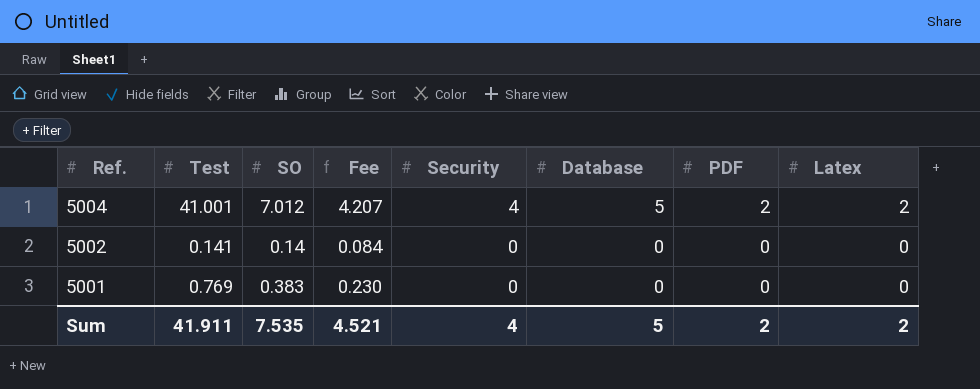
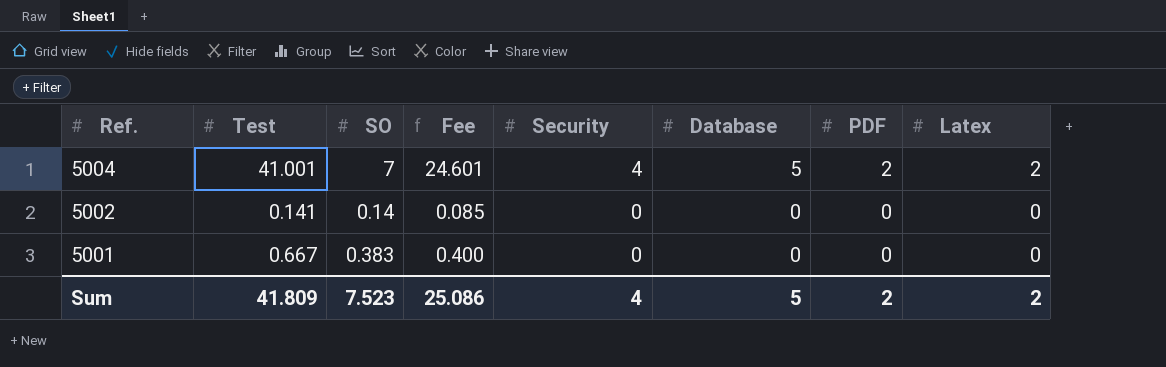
column Fee | formula: [SO] * 0.6 -> [Test] * 0.6
5004 | SO: 7.012 -> 7
5001 | Test: 0.769 -> 0.667
Sum | Test: 41.911 -> 41.809
Sum | SO: 7.535 -> 7.523
Sum | Fee: 4.521 -> 25.086

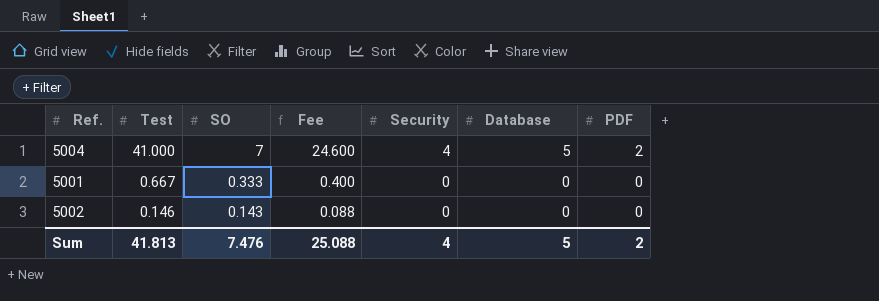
row order: Ref. descending -> Test descending
column Latex | position: 8 -> none
5004 | Test: 41.001 -> 41.000
5004 | Fee: 24.601 -> 24.600
5001 | SO: 0.383 -> 0.333
5002 | Test: 0.141 -> 0.146
5002 | SO: 0.14 -> 0.143
5002 | Fee: 0.085 -> 0.088
Sum | Test: 41.809 -> 41.813
Sum | SO: 7.523 -> 7.476
Sum | Fee: 25.086 -> 25.088

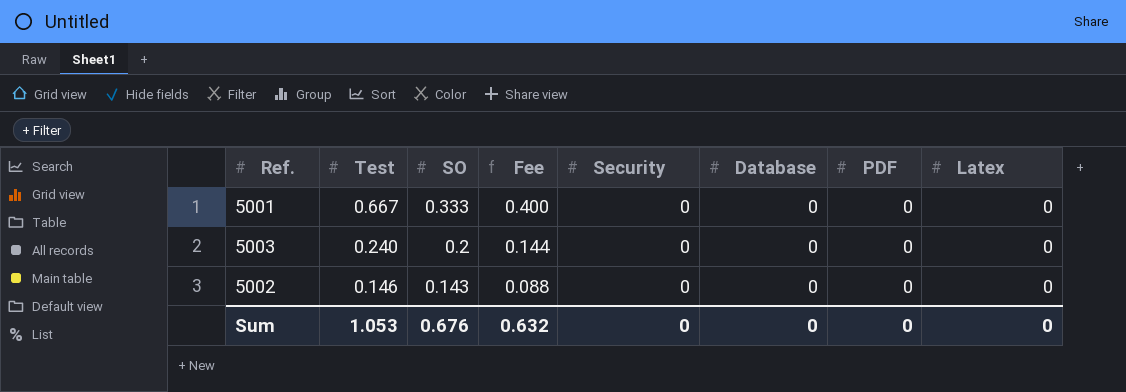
column Latex | position: none -> 8
row 5004: 41.000 | 7 | 24.600 | 4 | 5 | 2 -> none
row 5003: none -> 0.240 | 0.2 | 0.144 | 0 | 0 | 0 | 0
Sum | Test: 41.813 -> 1.053
Sum | SO: 7.476 -> 0.676
Sum | Fee: 25.088 -> 0.632
Sum | Security: 4 -> 0
Sum | Database: 5 -> 0
Sum | PDF: 2 -> 0

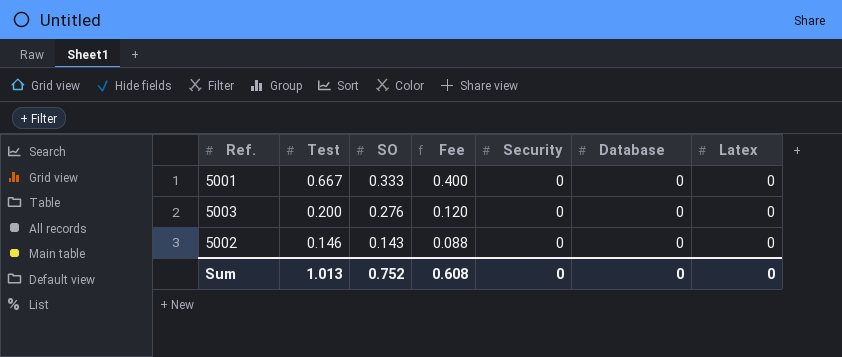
column PDF | position: 7 -> none
5003 | Test: 0.240 -> 0.200
5003 | SO: 0.2 -> 0.276
5003 | Fee: 0.144 -> 0.120
Sum | Test: 1.053 -> 1.013
Sum | SO: 0.676 -> 0.752
Sum | Fee: 0.632 -> 0.608

